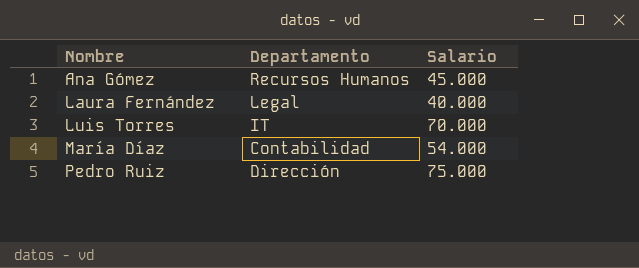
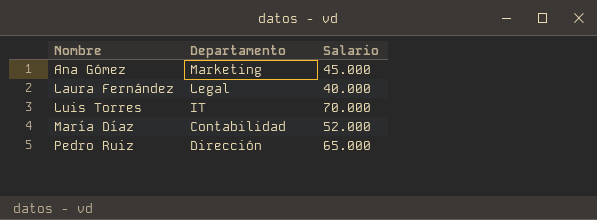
Ana Gómez | Departamento: Recursos Humanos -> Marketing
María Díaz | Salario: 54.000 -> 52.000
Pedro Ruiz | Salario: 75.000 -> 65.000

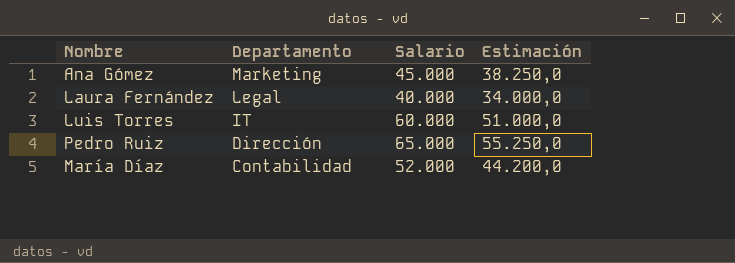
row order: Nombre ascending -> Departamento descending
column Estimación | formula: none -> [Salario] * 0,85
Luis Torres | Salario: 70.000 -> 60.000

